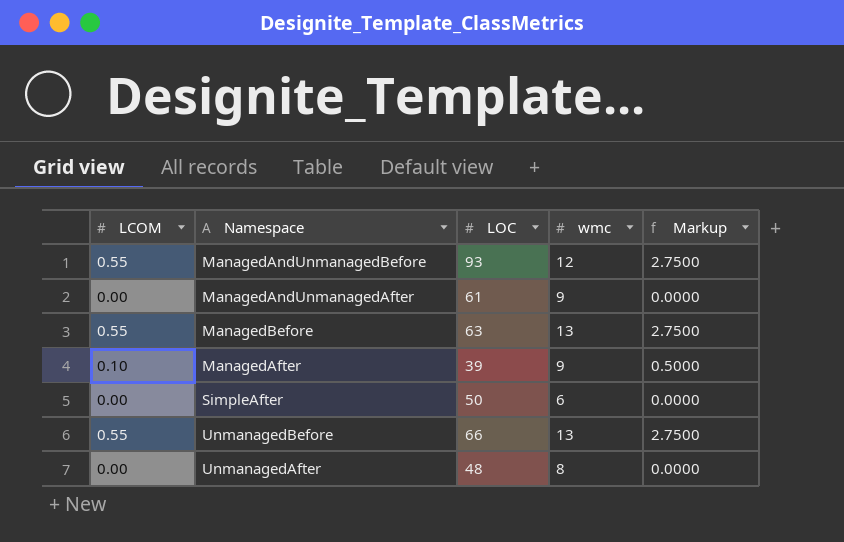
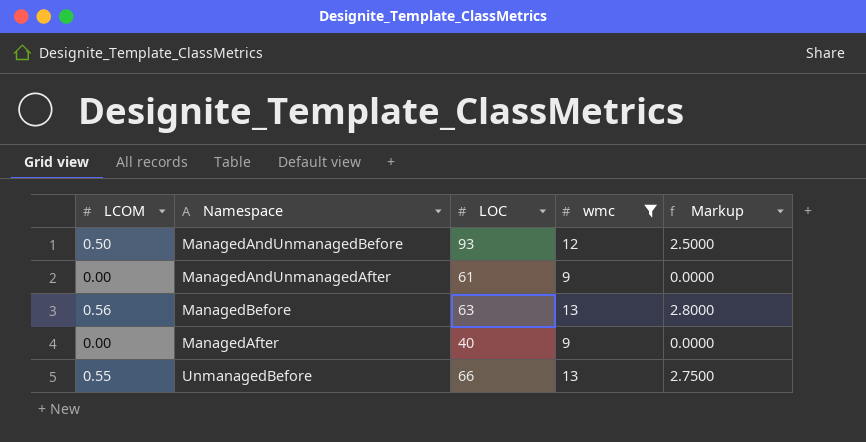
filter: none -> wmc >= 9
ManagedAndUnmanagedBefore | LCOM: 0.55 -> 0.50
ManagedAndUnmanagedBefore | Markup: 2.7500 -> 2.5000
ManagedBefore | LCOM: 0.55 -> 0.56
ManagedBefore | Markup: 2.7500 -> 2.8000
ManagedAfter | LCOM: 0.10 -> 0.00
ManagedAfter | LOC: 39 -> 40
ManagedAfter | Markup: 0.5000 -> 0.0000

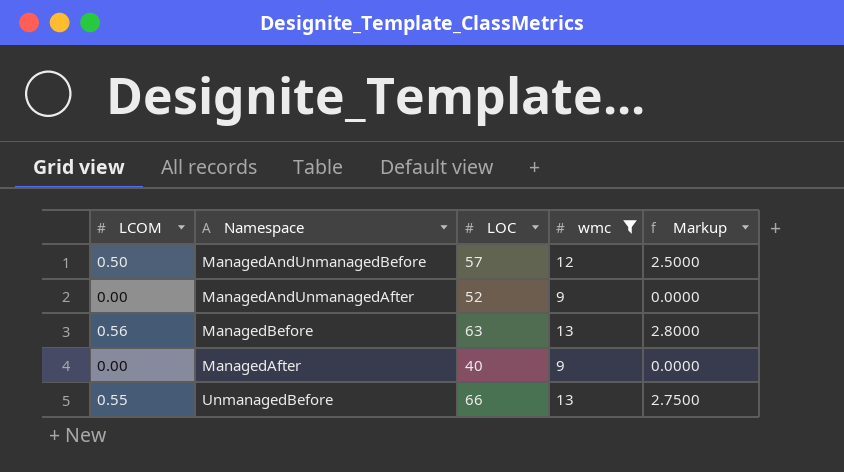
ManagedAndUnmanagedBefore | LOC: 93 -> 57
ManagedAndUnmanagedAfter | LOC: 61 -> 52

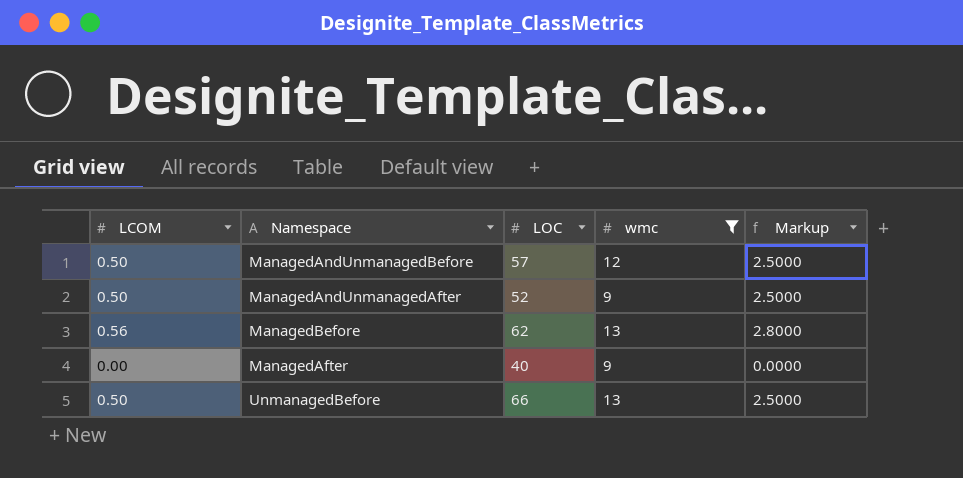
ManagedAndUnmanagedAfter | LCOM: 0.00 -> 0.50
ManagedAndUnmanagedAfter | Markup: 0.0000 -> 2.5000
ManagedBefore | LOC: 63 -> 62
UnmanagedBefore | LCOM: 0.55 -> 0.50
UnmanagedBefore | Markup: 2.7500 -> 2.5000

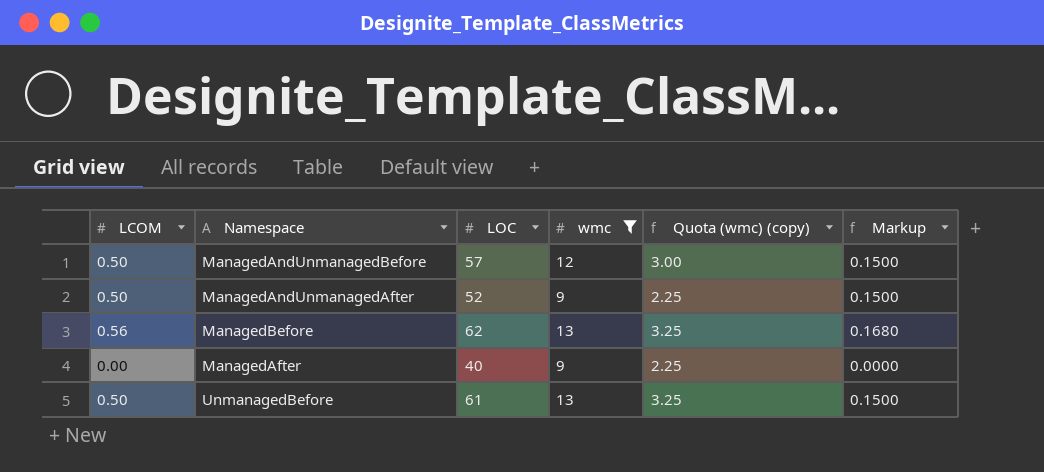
column Quota (wmc) (copy) | formula: none -> [wmc] * 0.25
column Markup | formula: [LCOM] * 5 -> [LCOM] * 0.3
UnmanagedBefore | LOC: 66 -> 61

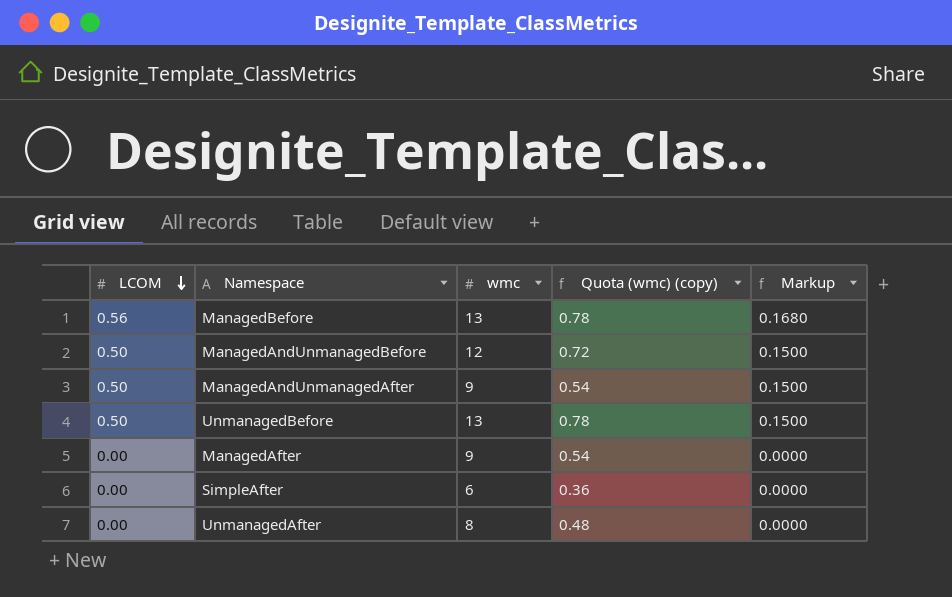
filter: wmc >= 9 -> none
row order: none -> LCOM descending
column LOC | position: 3 -> none
column Quota (wmc) (copy) | formula: [wmc] * 0.25 -> [wmc] * 0.06

